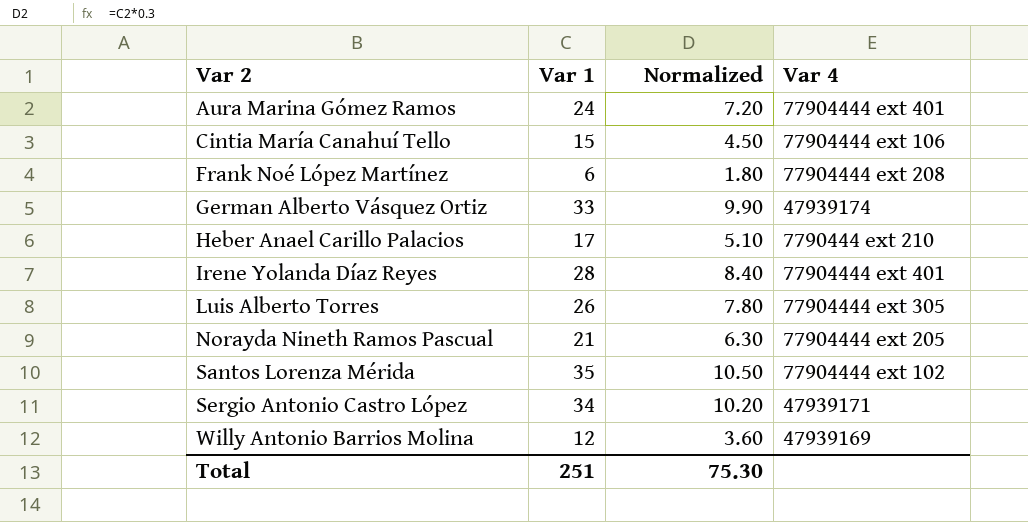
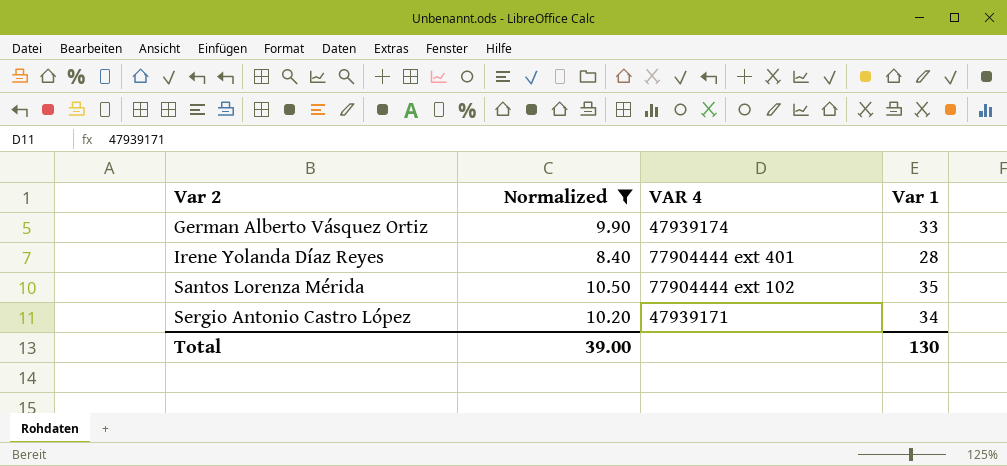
filter: none -> Normalized >= 8.40
column name: Var 4 -> VAR 4
column Var 1 | position: 2 -> 4
Total | Normalized: 75.30 -> 39.00
Total | Var 1: 251 -> 130

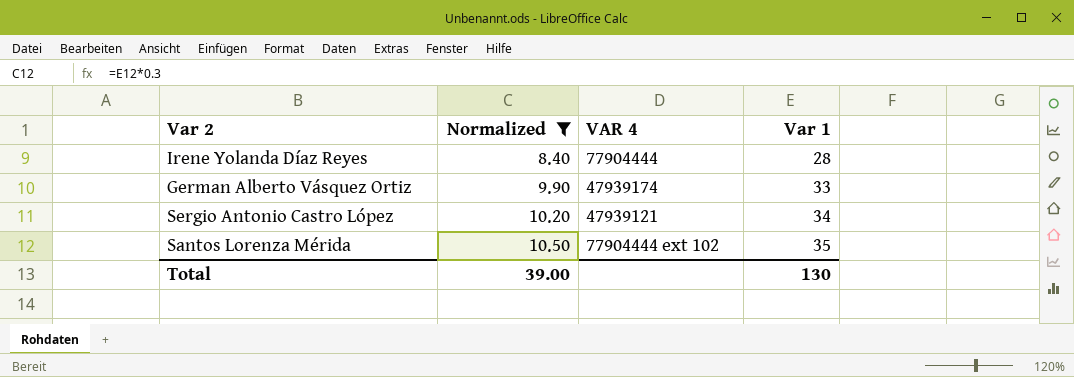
row order: Var 2 ascending -> Normalized ascending
Irene Yolanda Díaz Reyes | VAR 4: 77904444 ext 401 -> 77904444
Sergio Antonio Castro López | VAR 4: 47939171 -> 47939121

